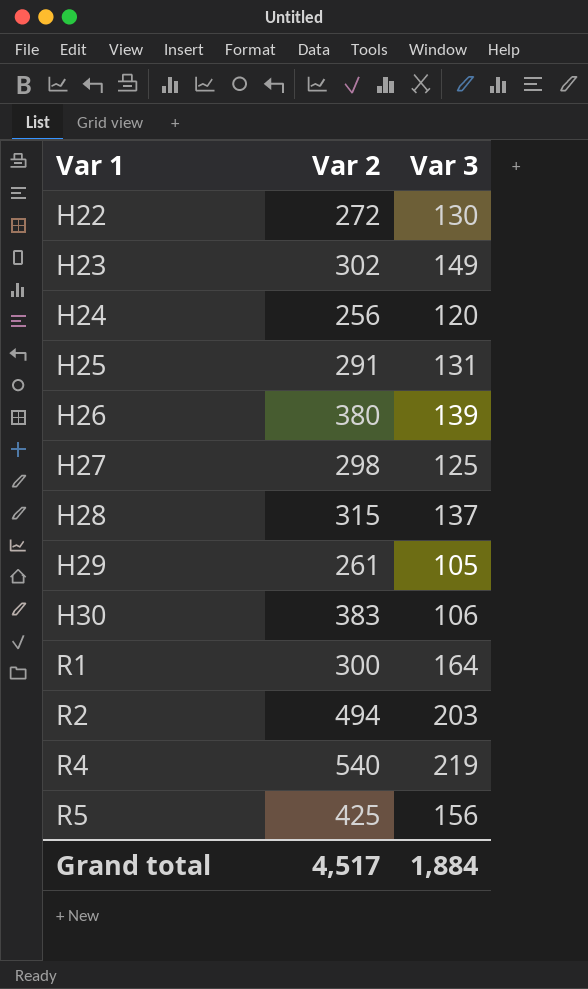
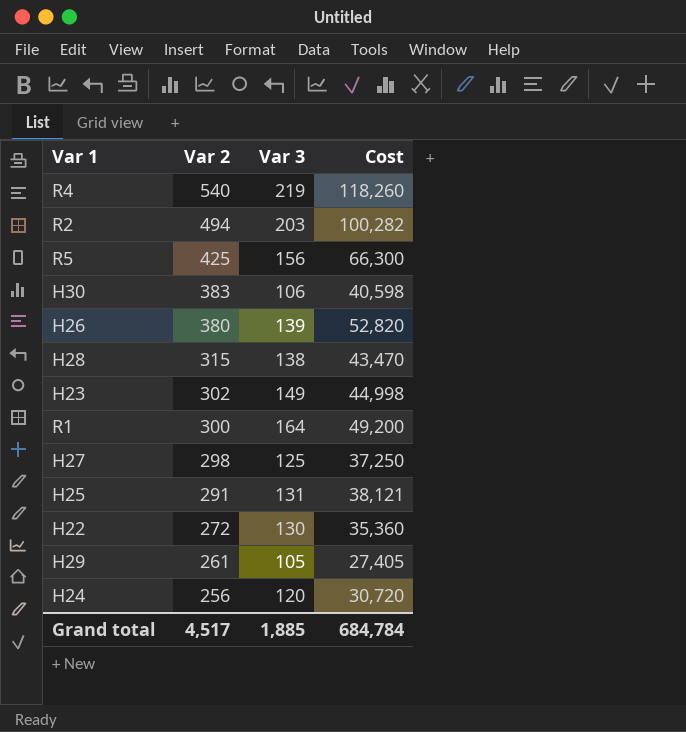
row order: Var 1 ascending -> Var 2 descending
column Cost | formula: none -> [Var 2] * [Var 3]
H28 | Var 3: 137 -> 138
Grand total | Var 3: 1,884 -> 1,885

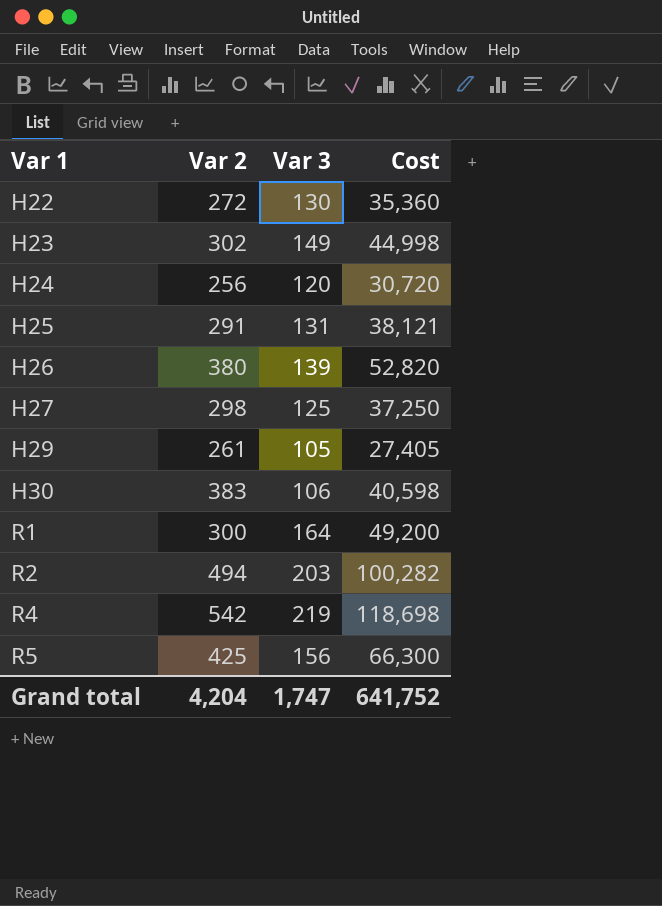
row order: Var 2 descending -> Var 1 ascending
row H28: 315 | 138 | 43,470 -> none
R4 | Var 2: 540 -> 542
R4 | Cost: 118,260 -> 118,698
Grand total | Var 2: 4,517 -> 4,204
Grand total | Var 3: 1,885 -> 1,747
Grand total | Cost: 684,784 -> 641,752

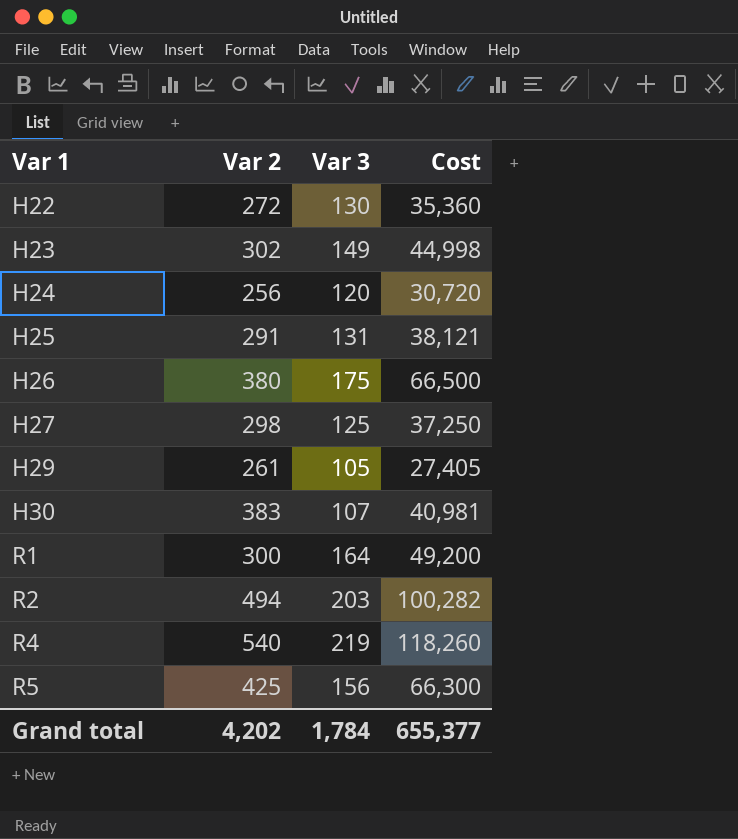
H26 | Var 3: 139 -> 175
H26 | Cost: 52,820 -> 66,500
H30 | Var 3: 106 -> 107
H30 | Cost: 40,598 -> 40,981
R4 | Var 2: 542 -> 540
R4 | Cost: 118,698 -> 118,260
Grand total | Var 2: 4,204 -> 4,202
Grand total | Var 3: 1,747 -> 1,784
Grand total | Cost: 641,752 -> 655,377

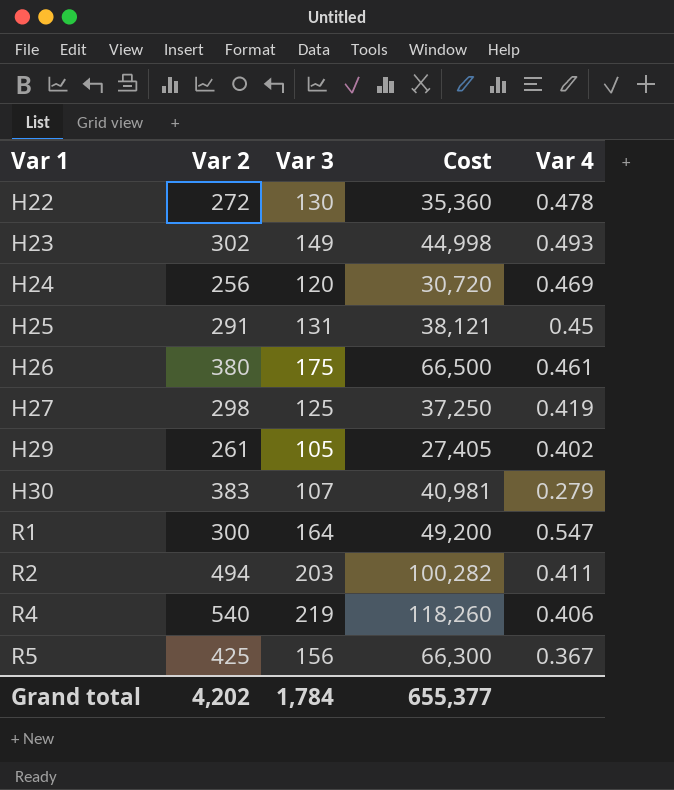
column Var 4 | formula: none -> [Var 3] / [Var 2]

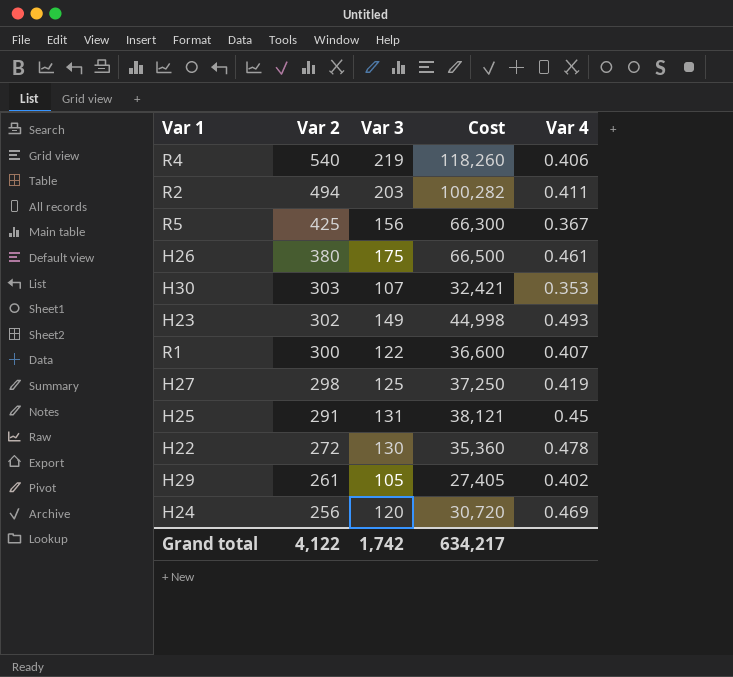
row order: Var 1 ascending -> Var 2 descending
H30 | Var 2: 383 -> 303
H30 | Cost: 40,981 -> 32,421
H30 | Var 4: 0.279 -> 0.353
R1 | Var 3: 164 -> 122
R1 | Cost: 49,200 -> 36,600
R1 | Var 4: 0.547 -> 0.407
Grand total | Var 2: 4,202 -> 4,122
Grand total | Var 3: 1,784 -> 1,742
Grand total | Cost: 655,377 -> 634,217

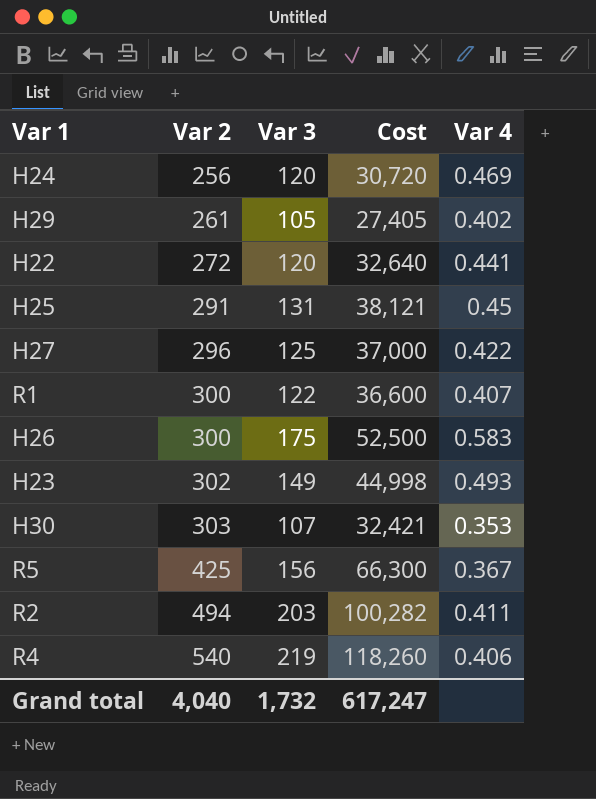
row order: Var 2 descending -> Var 2 ascending
H22 | Var 3: 130 -> 120
H22 | Cost: 35,360 -> 32,640
H22 | Var 4: 0.478 -> 0.441
H27 | Var 2: 298 -> 296
H27 | Cost: 37,250 -> 37,000
H27 | Var 4: 0.419 -> 0.422
H26 | Var 2: 380 -> 300
H26 | Cost: 66,500 -> 52,500
H26 | Var 4: 0.461 -> 0.583
Grand total | Var 2: 4,122 -> 4,040
Grand total | Var 3: 1,742 -> 1,732
Grand total | Cost: 634,217 -> 617,247

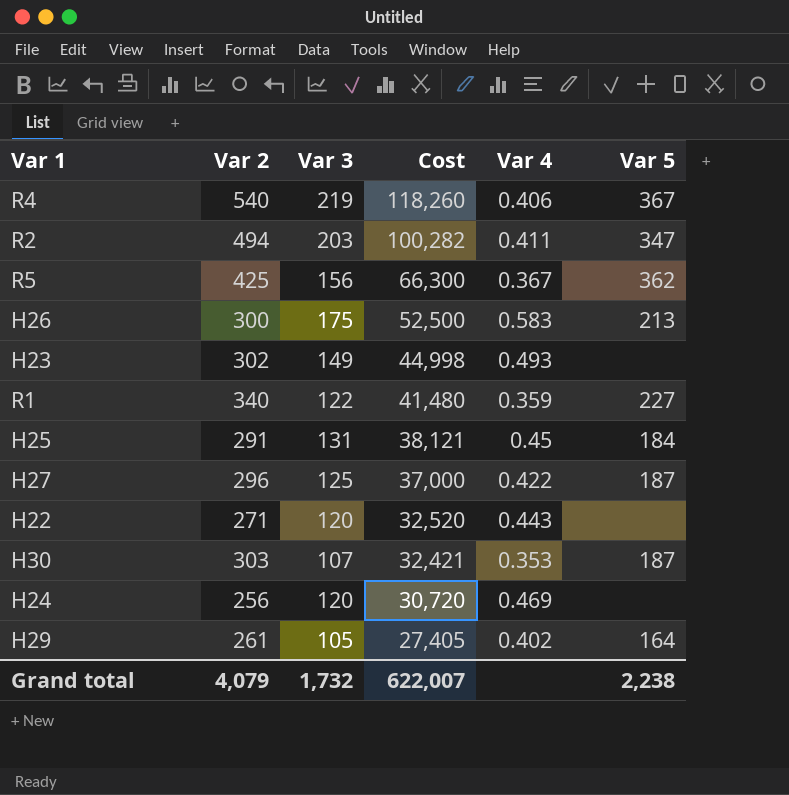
row order: Var 2 ascending -> Cost descending
column Var 5 | position: none -> 6
R1 | Var 2: 300 -> 340
R1 | Cost: 36,600 -> 41,480
R1 | Var 4: 0.407 -> 0.359
H22 | Var 2: 272 -> 271
H22 | Cost: 32,640 -> 32,520
H22 | Var 4: 0.441 -> 0.443
Grand total | Var 2: 4,040 -> 4,079
Grand total | Cost: 617,247 -> 622,007

